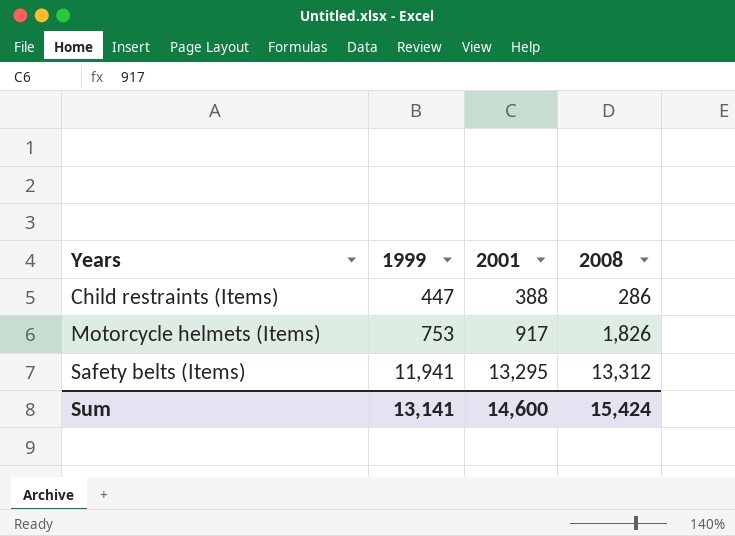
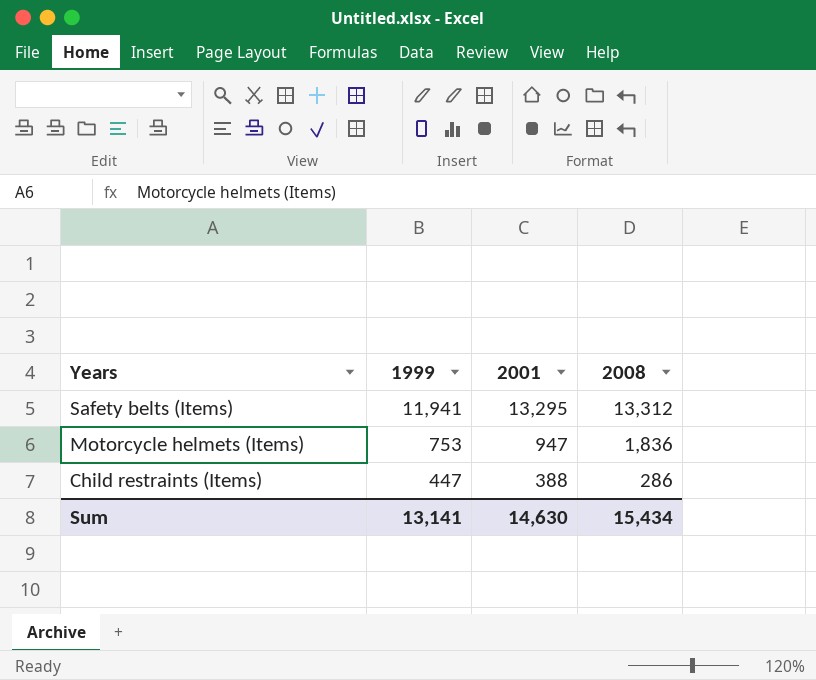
row order: Years ascending -> Years descending
Motorcycle helmets (Items) | 2001: 917 -> 947
Motorcycle helmets (Items) | 2008: 1,826 -> 1,836
Sum | 2001: 14,600 -> 14,630
Sum | 2008: 15,424 -> 15,434

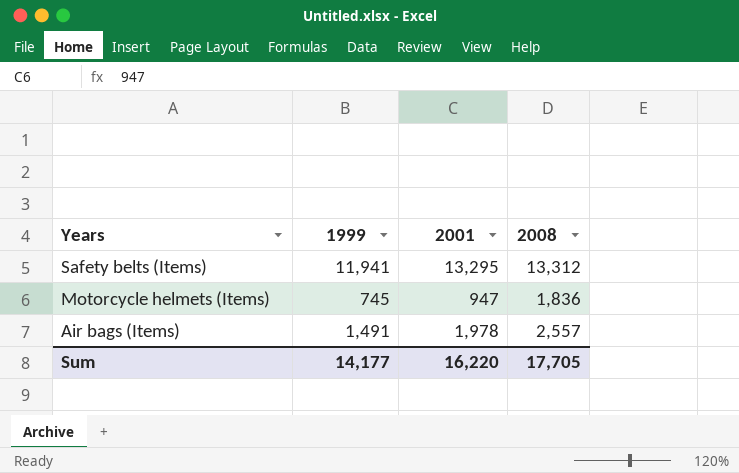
row Child restraints (Items): 447 | 388 | 286 -> none
Motorcycle helmets (Items) | 1999: 753 -> 745
row Air bags (Items): none -> 1,491 | 1,978 | 2,557
Sum | 1999: 13,141 -> 14,177
Sum | 2001: 14,630 -> 16,220
Sum | 2008: 15,434 -> 17,705

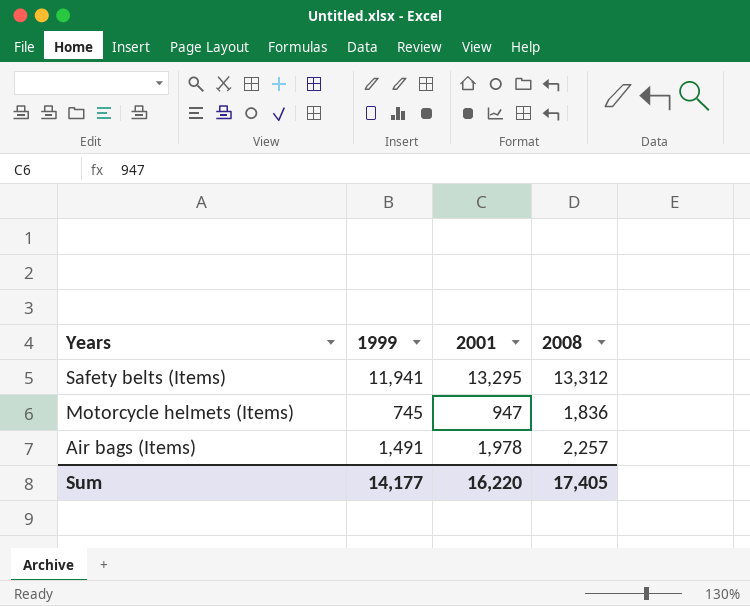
Air bags (Items) | 2008: 2,557 -> 2,257
Sum | 2008: 17,705 -> 17,405

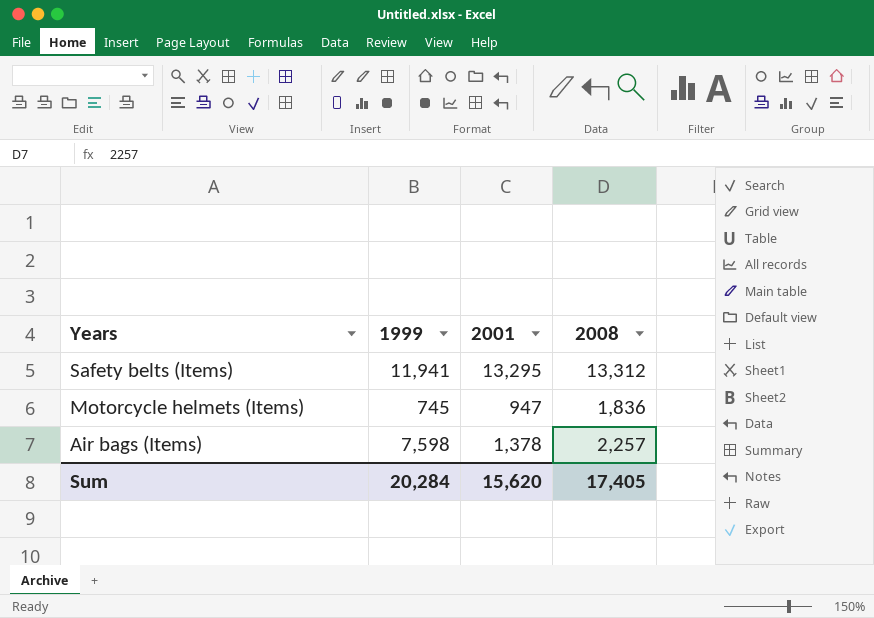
Air bags (Items) | 1999: 1,491 -> 7,598
Air bags (Items) | 2001: 1,978 -> 1,378
Sum | 1999: 14,177 -> 20,284
Sum | 2001: 16,220 -> 15,620

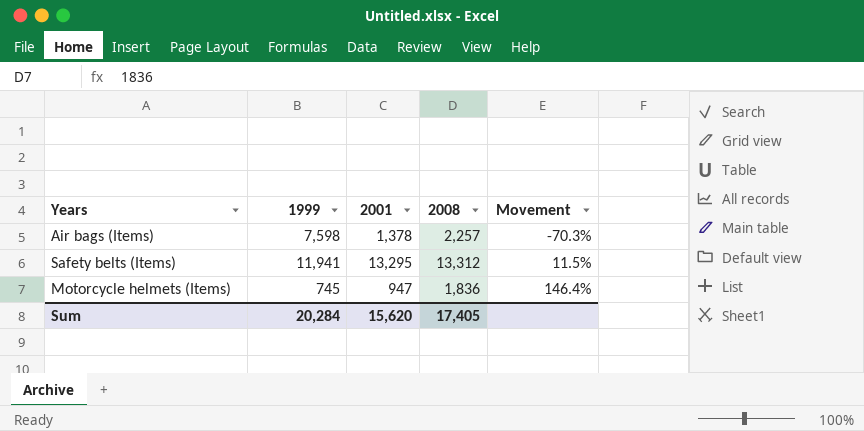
row order: Years descending -> Movement ascending
column Movement | formula: none -> ([2008] - [1999]) / [1999]

